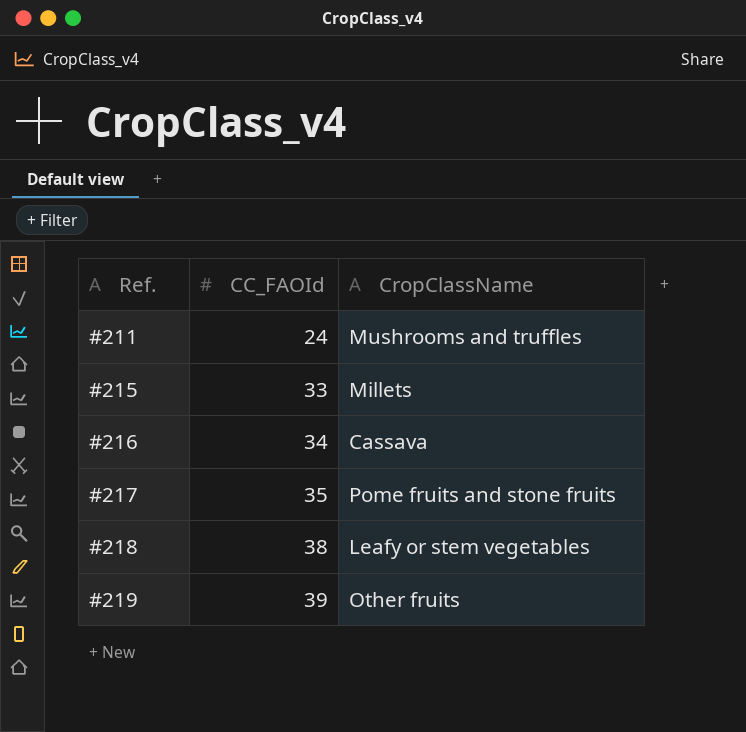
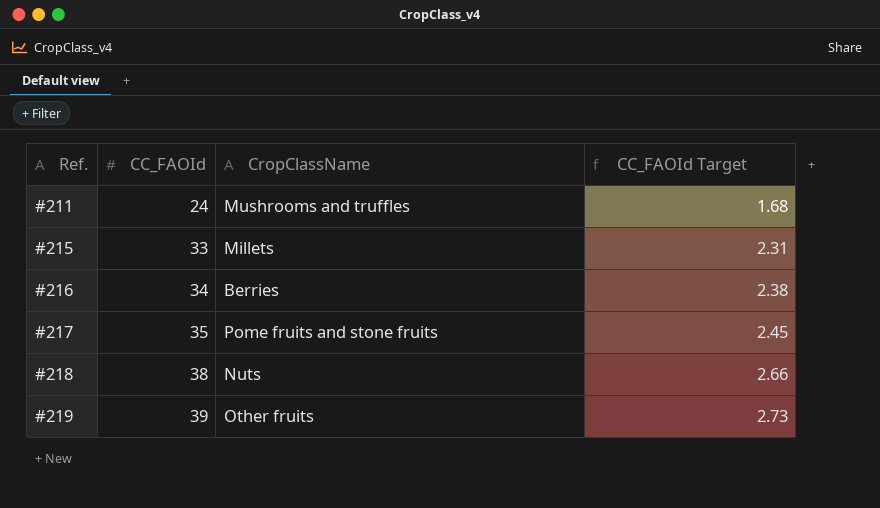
column CC_FAOId Target | formula: none -> [CC_FAOId] * 0.07
#216 | CropClassName: Cassava -> Berries
#218 | CropClassName: Leafy or stem vegetables -> Nuts

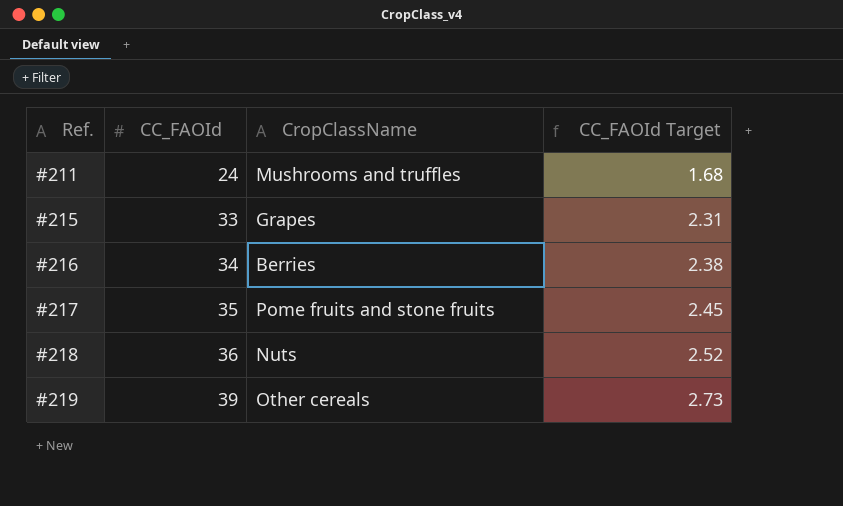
#215 | CropClassName: Millets -> Grapes
#218 | CC_FAOId: 38 -> 36
#218 | CC_FAOId Target: 2.66 -> 2.52
#219 | CropClassName: Other fruits -> Other cereals

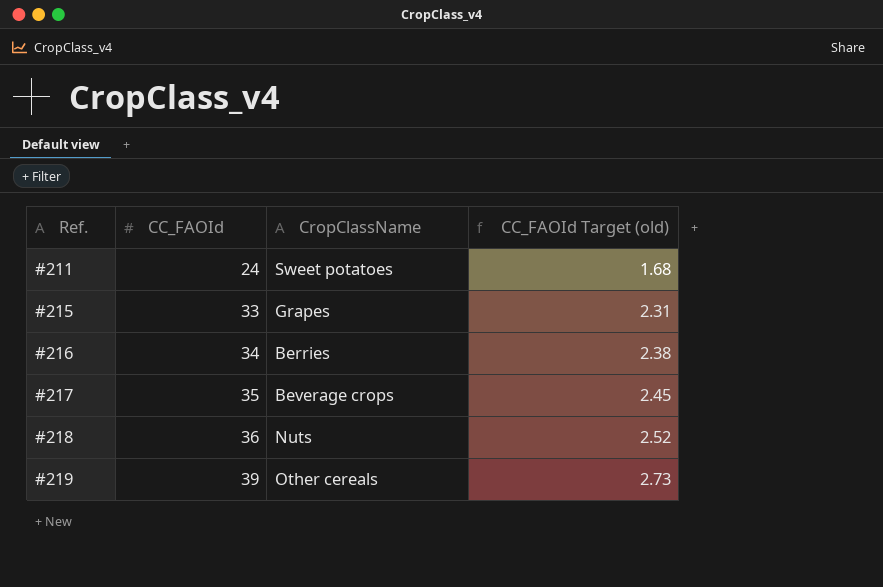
column name: CC_FAOId Target -> CC_FAOId Target (old)
#211 | CropClassName: Mushrooms and truffles -> Sweet potatoes
#217 | CropClassName: Pome fruits and stone fruits -> Beverage crops

